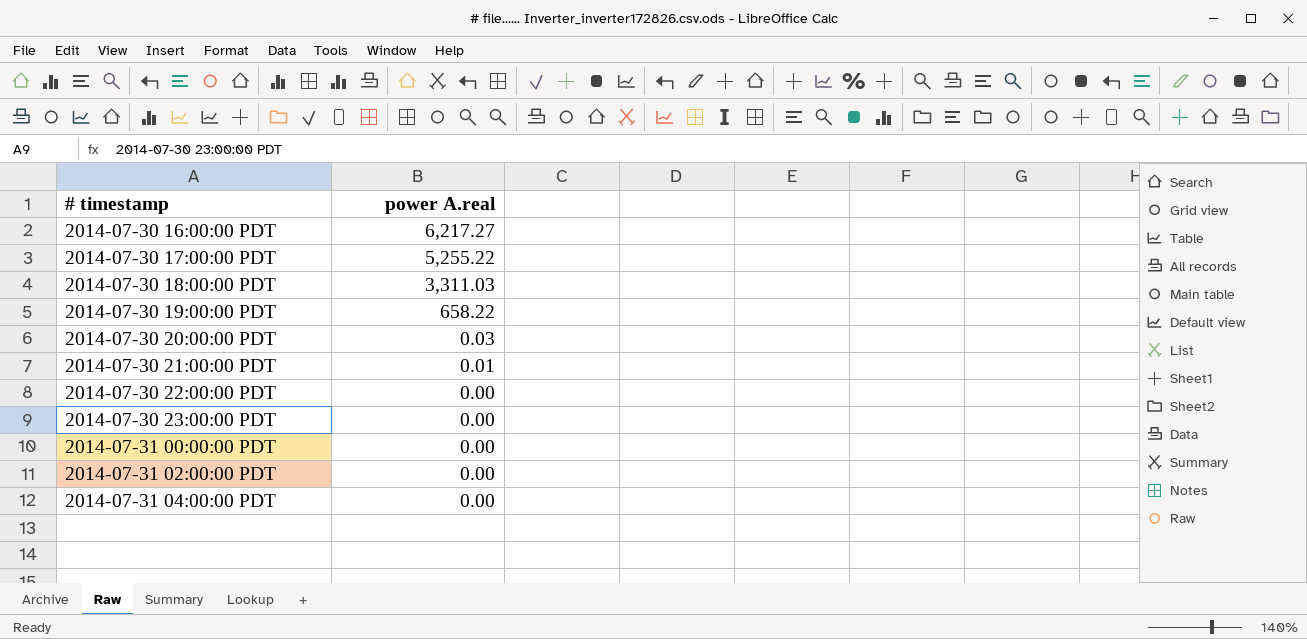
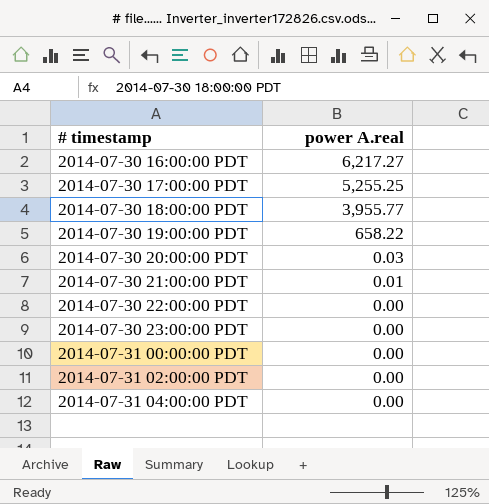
2014-07-30 17:00:00 PDT | power A.real: 5,255.22 -> 5,255.25
2014-07-30 18:00:00 PDT | power A.real: 3,311.03 -> 3,955.77

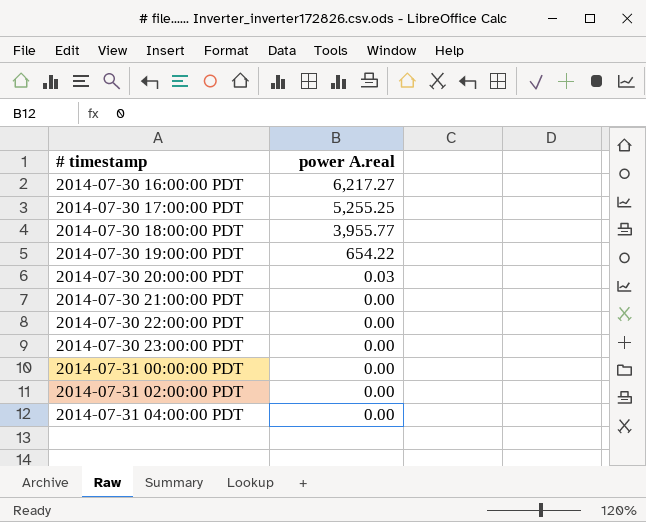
2014-07-30 19:00:00 PDT | power A.real: 658.22 -> 654.22
2014-07-30 21:00:00 PDT | power A.real: 0.01 -> 0.00

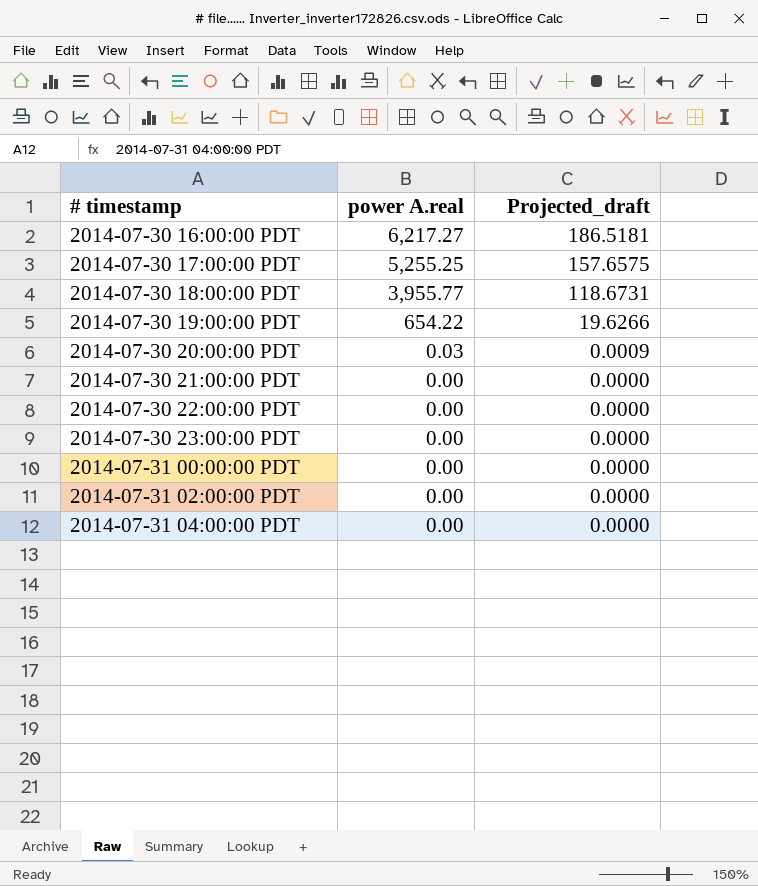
column Projected_draft | formula: none -> [power A.real] * 0.03

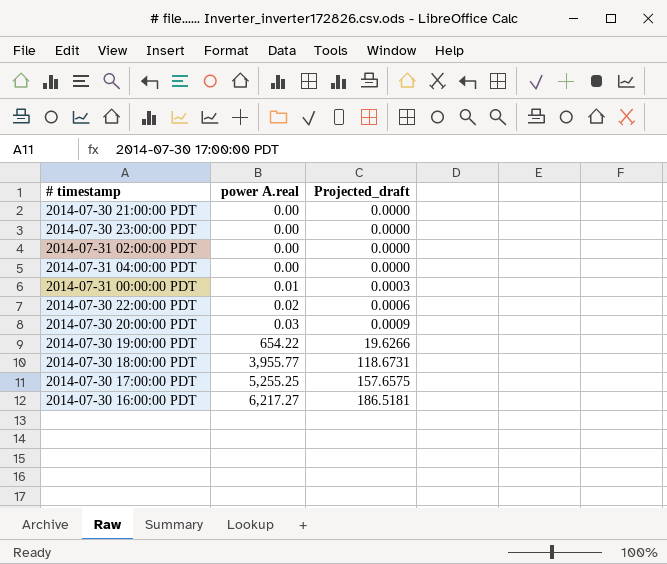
row order: # timestamp ascending -> power A.real ascending
2014-07-31 00:00:00 PDT | power A.real: 0.00 -> 0.01
2014-07-31 00:00:00 PDT | Projected_draft: 0.0000 -> 0.0003
2014-07-30 22:00:00 PDT | power A.real: 0.00 -> 0.02
2014-07-30 22:00:00 PDT | Projected_draft: 0.0000 -> 0.0006

